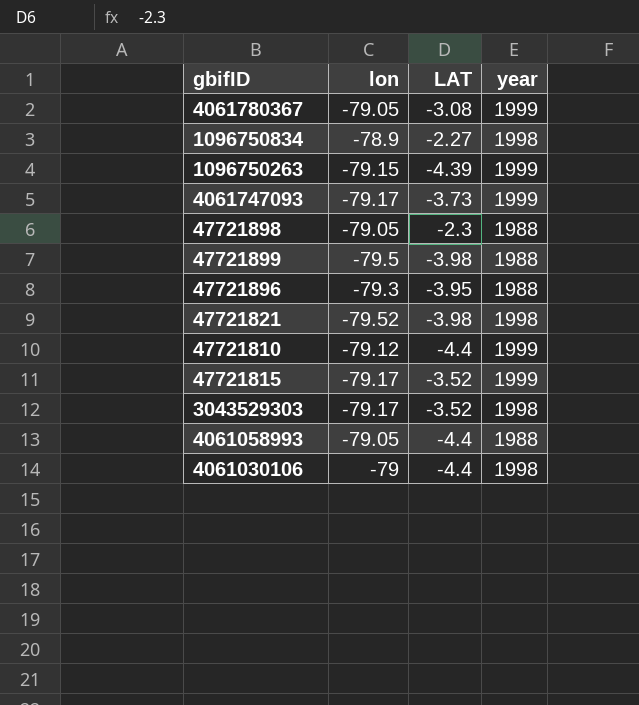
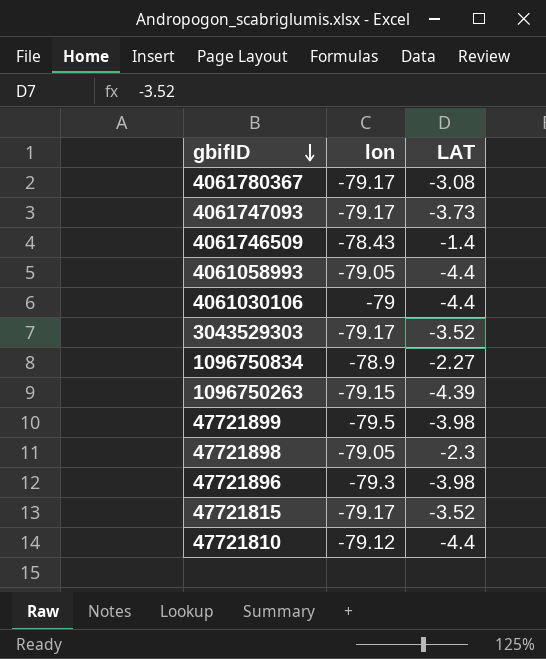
row order: none -> gbifID descending
column year | position: 4 -> none
row 47721821: -79.52 | -3.98 | 1998 -> none
4061780367 | lon: -79.05 -> -79.17
row 4061746509: none -> -78.43 | -1.4
47721896 | LAT: -3.95 -> -3.98

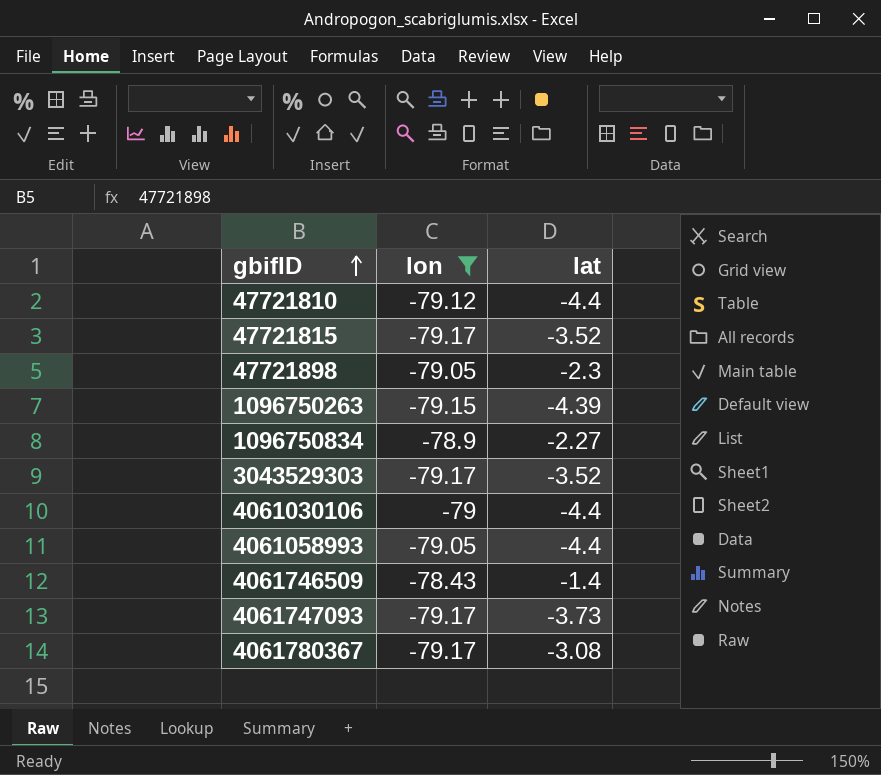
filter: none -> lon >= -79.17
row order: gbifID descending -> gbifID ascending
column name: LAT -> lat

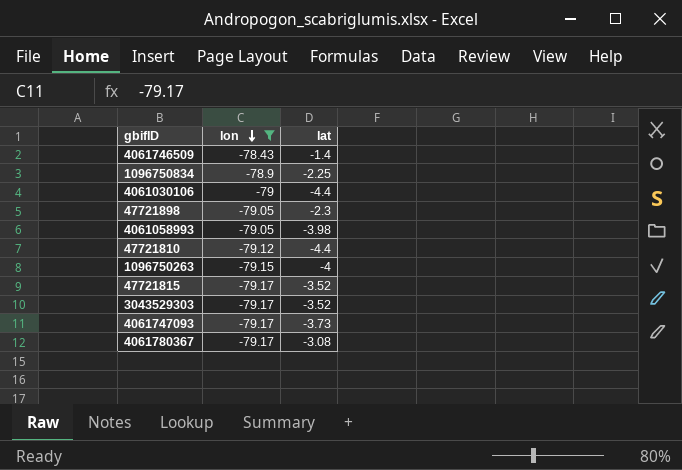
row order: gbifID ascending -> lon descending
1096750834 | lat: -2.27 -> -2.25
4061058993 | lat: -4.4 -> -3.98
1096750263 | lat: -4.39 -> -4

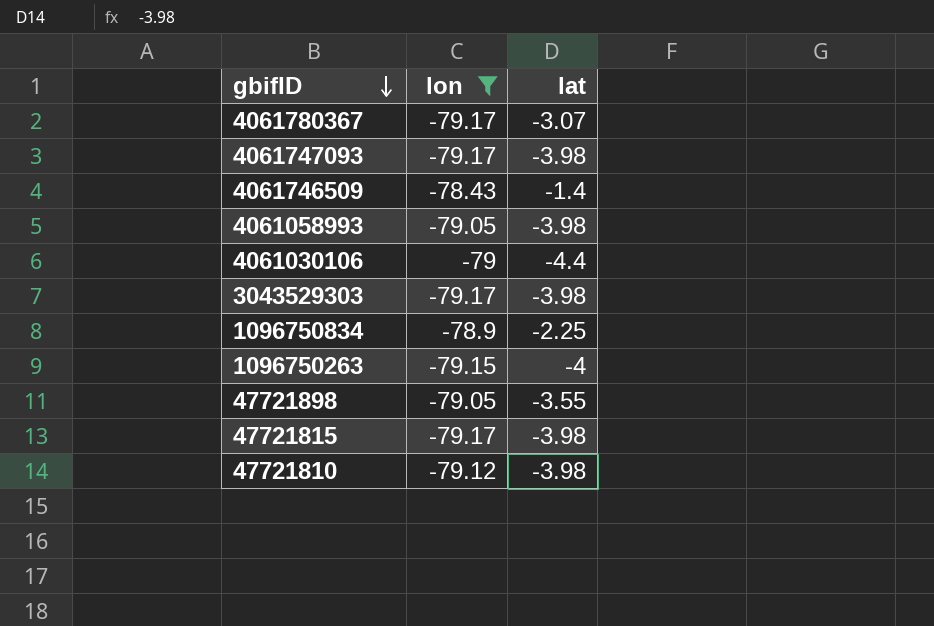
row order: lon descending -> gbifID descending
4061780367 | lat: -3.08 -> -3.07
4061747093 | lat: -3.73 -> -3.98
3043529303 | lat: -3.52 -> -3.98
47721898 | lat: -2.3 -> -3.55
47721815 | lat: -3.52 -> -3.98
47721810 | lat: -4.4 -> -3.98

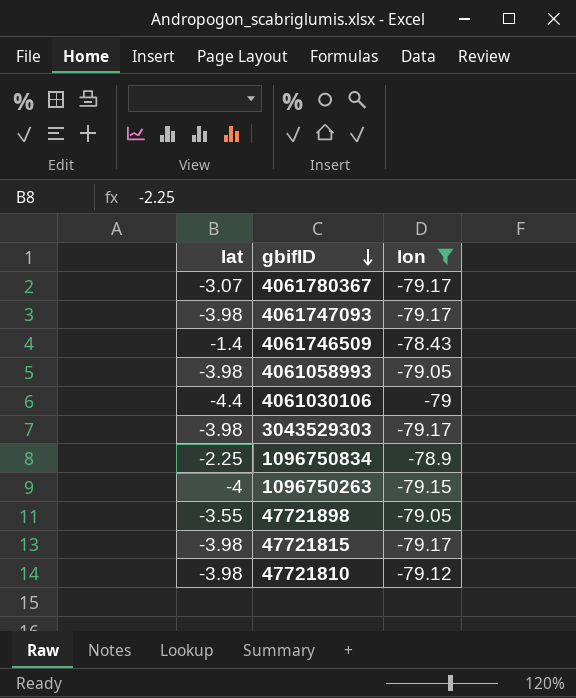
column lat | position: 3 -> 1

